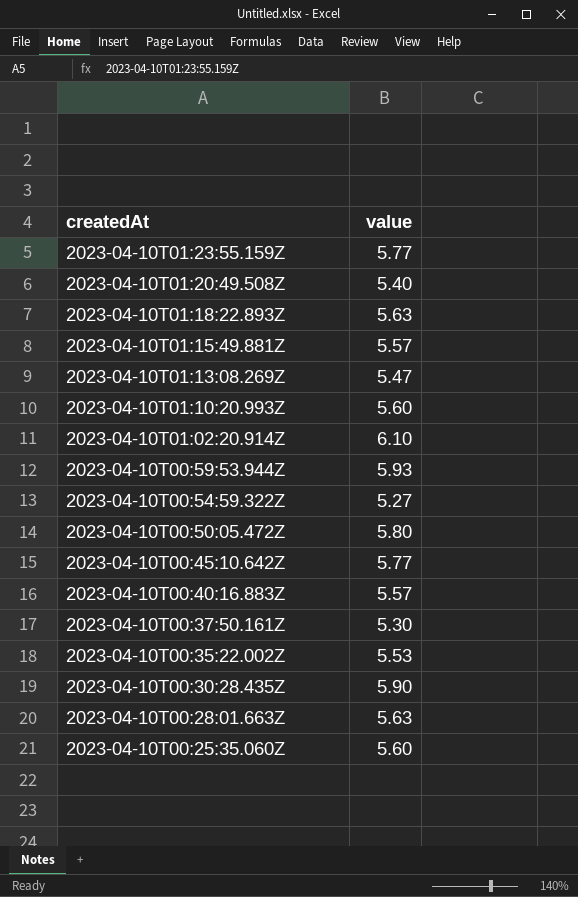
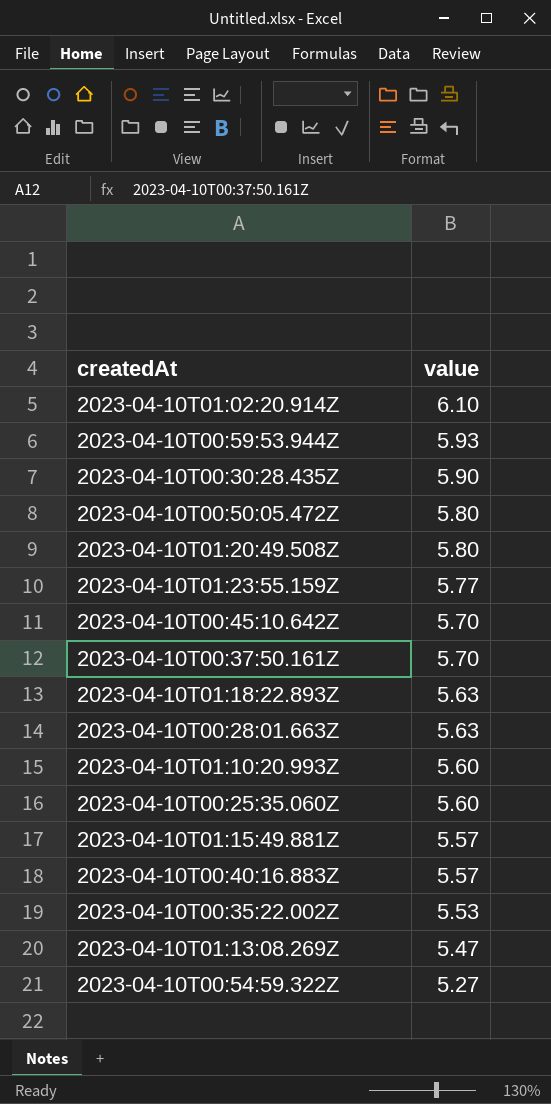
row order: createdAt descending -> value descending
2023-04-10T01:20:49.508Z | value: 5.40 -> 5.80
2023-04-10T00:45:10.642Z | value: 5.77 -> 5.70
2023-04-10T00:37:50.161Z | value: 5.30 -> 5.70

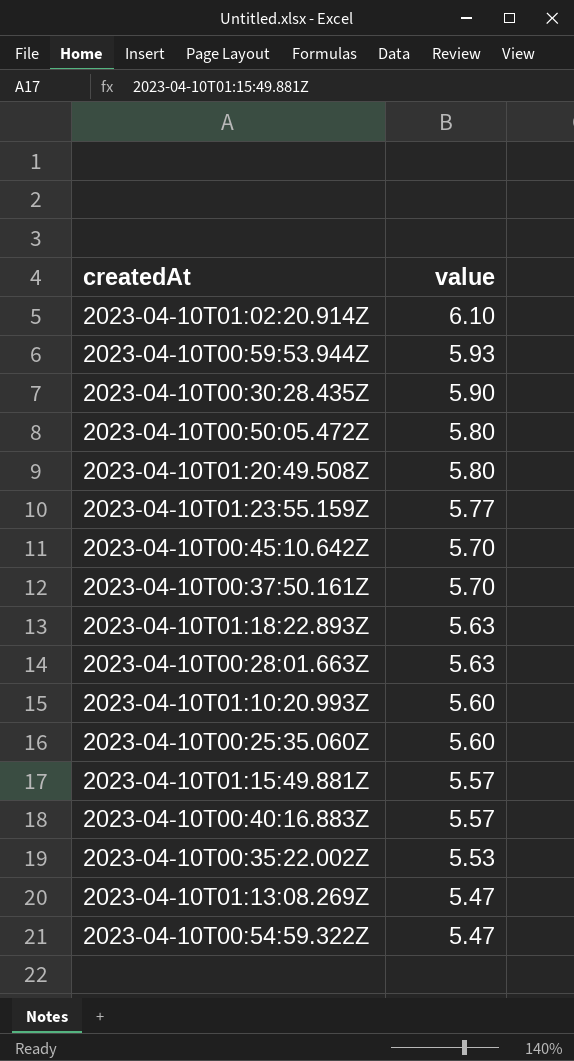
2023-04-10T00:54:59.322Z | value: 5.27 -> 5.47

